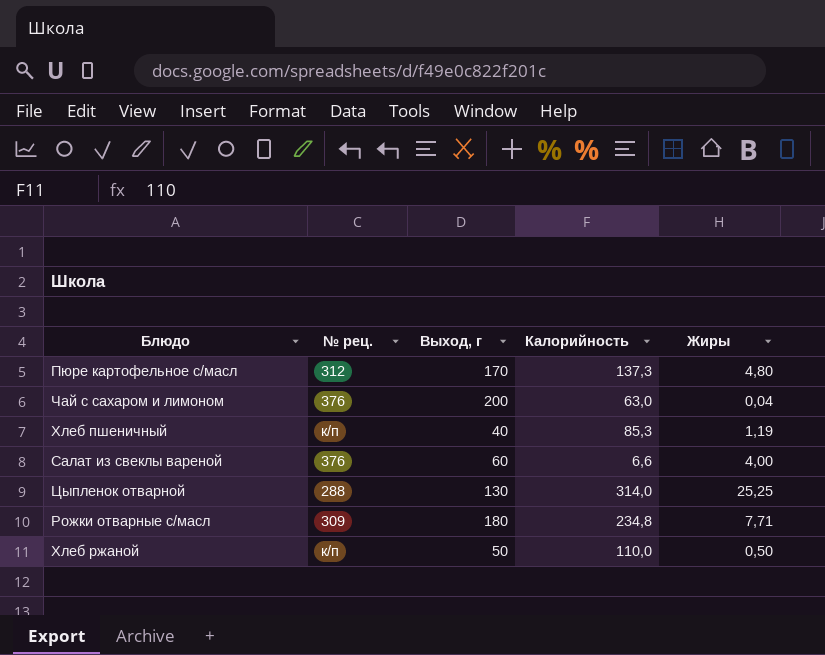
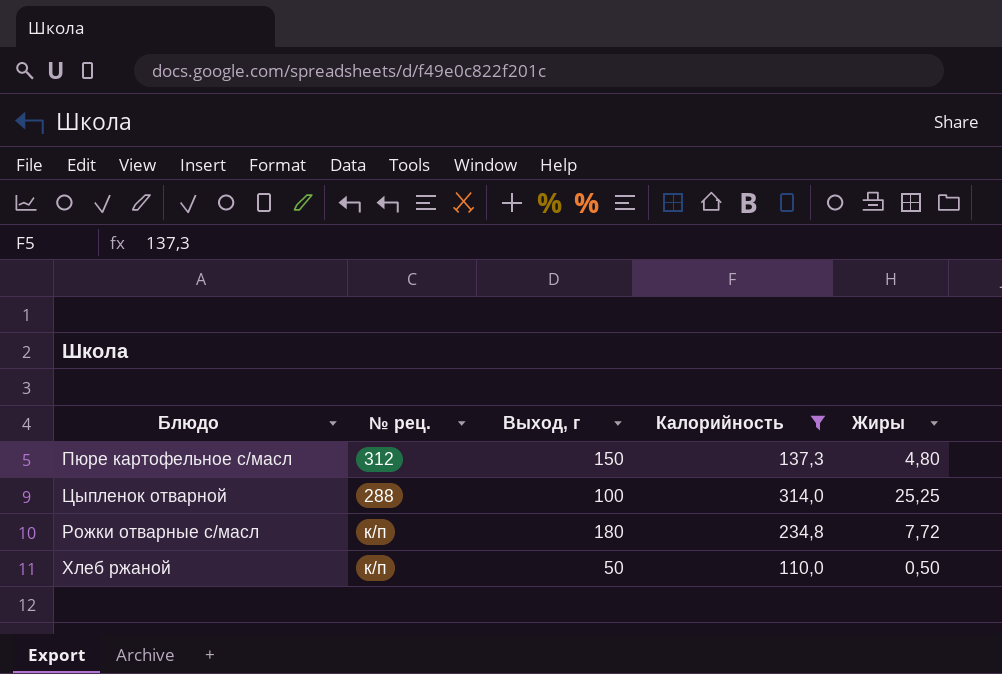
filter: none -> Калорийность >= 110,0
Пюре картофельное с/масл | Выход, г: 170 -> 150
Цыпленок отварной | Выход, г: 130 -> 100
Рожки отварные с/масл | № рец.: 309 -> к/п
Рожки отварные с/масл | Жиры: 7,71 -> 7,72

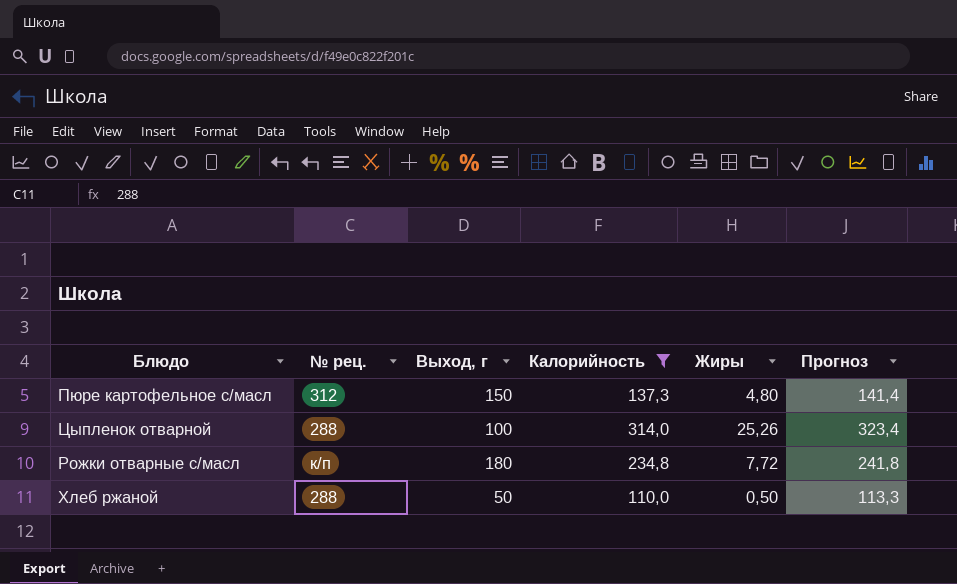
column Прогноз | formula: none -> [Калорийность] * 1,03
Цыпленок отварной | Жиры: 25,25 -> 25,26
Хлеб ржаной | № рец.: к/п -> 288

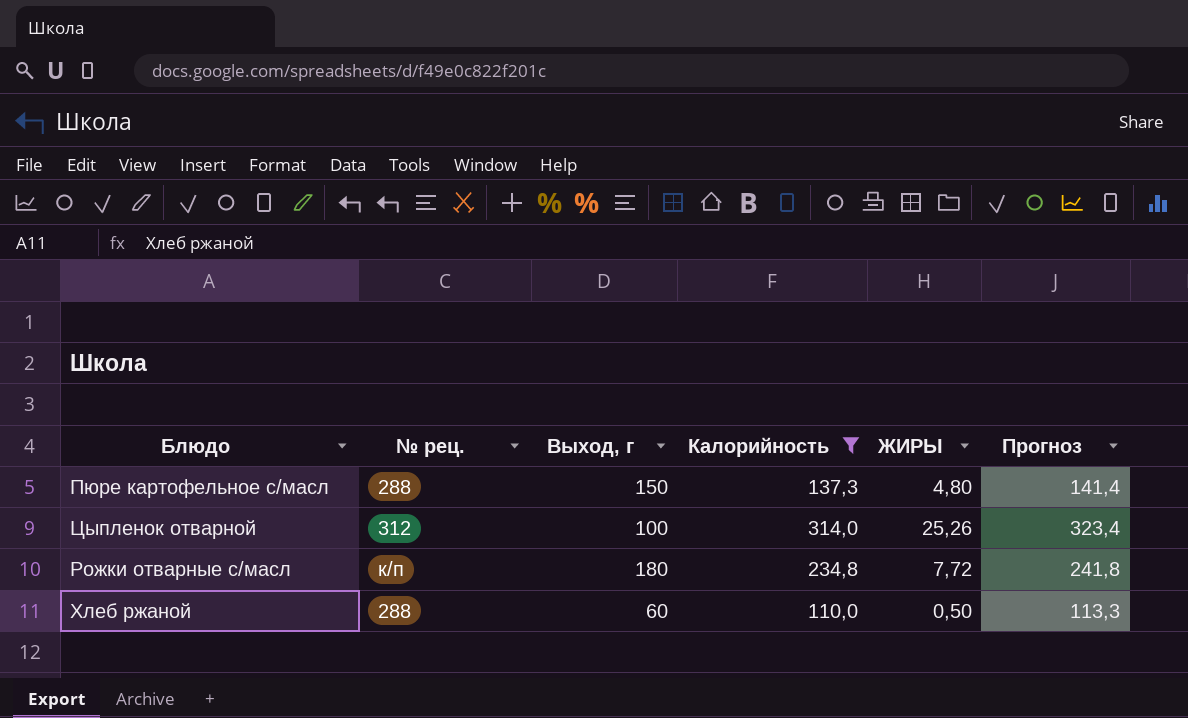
column name: Жиры -> ЖИРЫ
Пюре картофельное с/масл | № рец.: 312 -> 288
Цыпленок отварной | № рец.: 288 -> 312
Хлеб ржаной | Выход, г: 50 -> 60

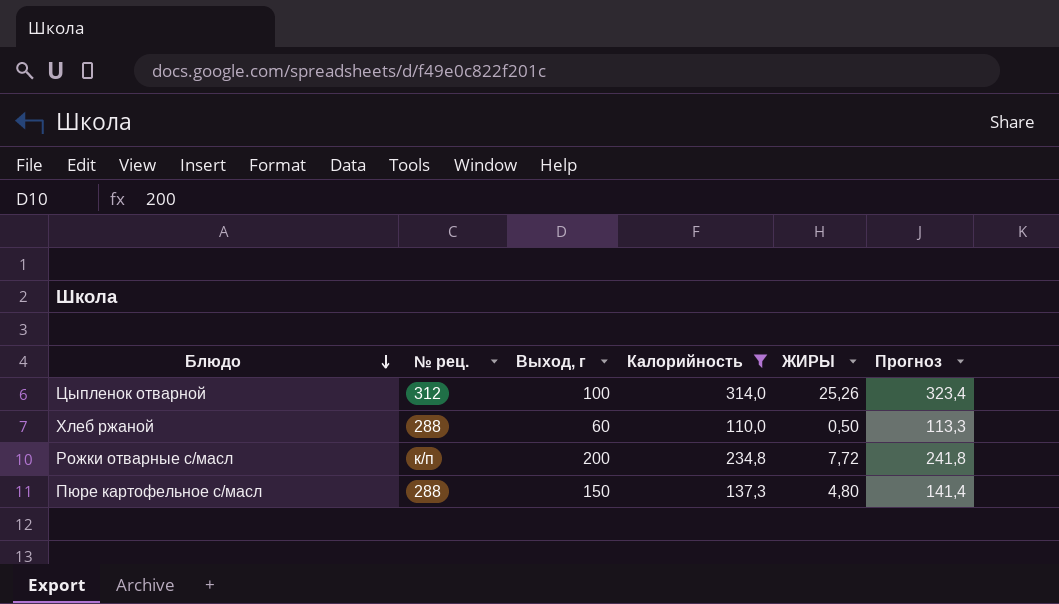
row order: none -> Блюдо descending
Рожки отварные с/масл | Выход, г: 180 -> 200

